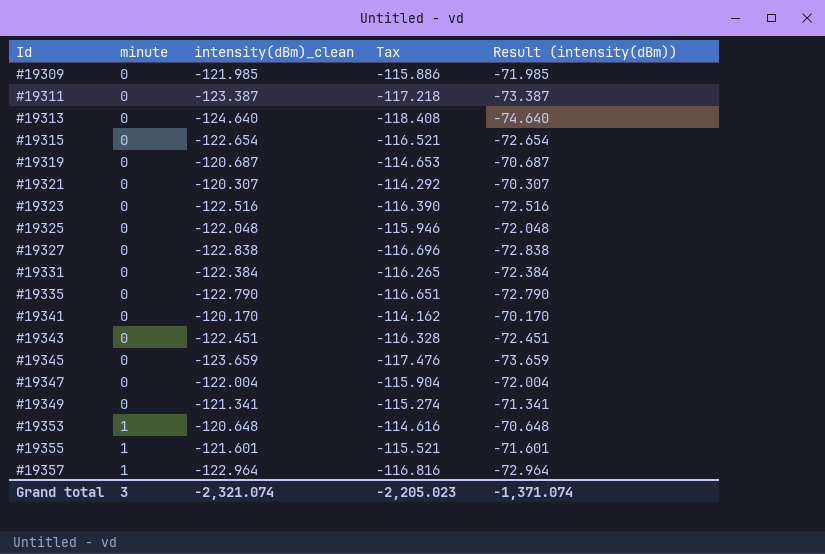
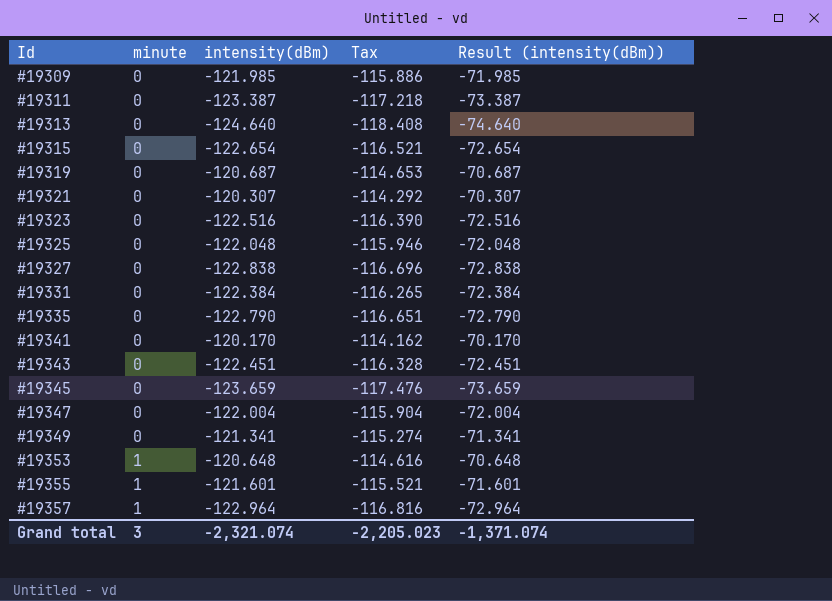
column name: intensity(dBm)_clean -> intensity(dBm)

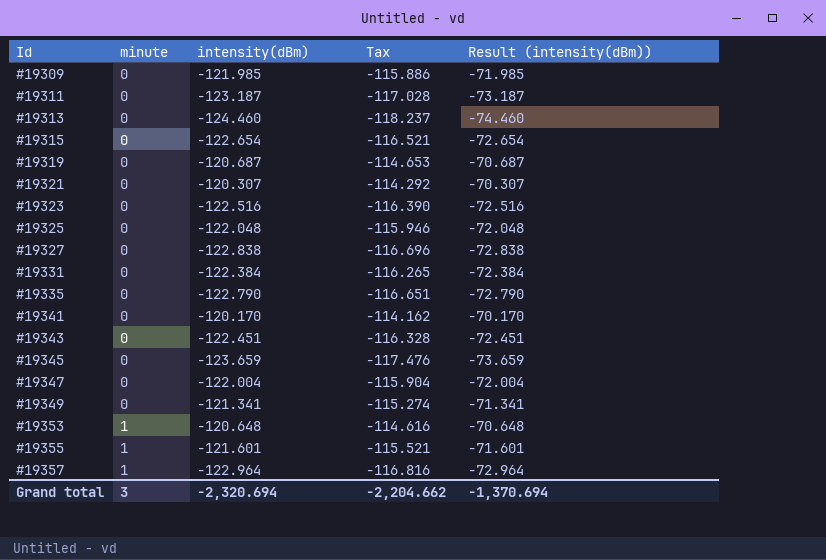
#19311 | intensity(dBm): -123.387 -> -123.187
#19311 | Tax: -117.218 -> -117.028
#19311 | Result (intensity(dBm)): -73.387 -> -73.187
#19313 | intensity(dBm): -124.640 -> -124.460
#19313 | Tax: -118.408 -> -118.237
#19313 | Result (intensity(dBm)): -74.640 -> -74.460
Grand total | intensity(dBm): -2,321.074 -> -2,320.694
Grand total | Tax: -2,205.023 -> -2,204.662
Grand total | Result (intensity(dBm)): -1,371.074 -> -1,370.694

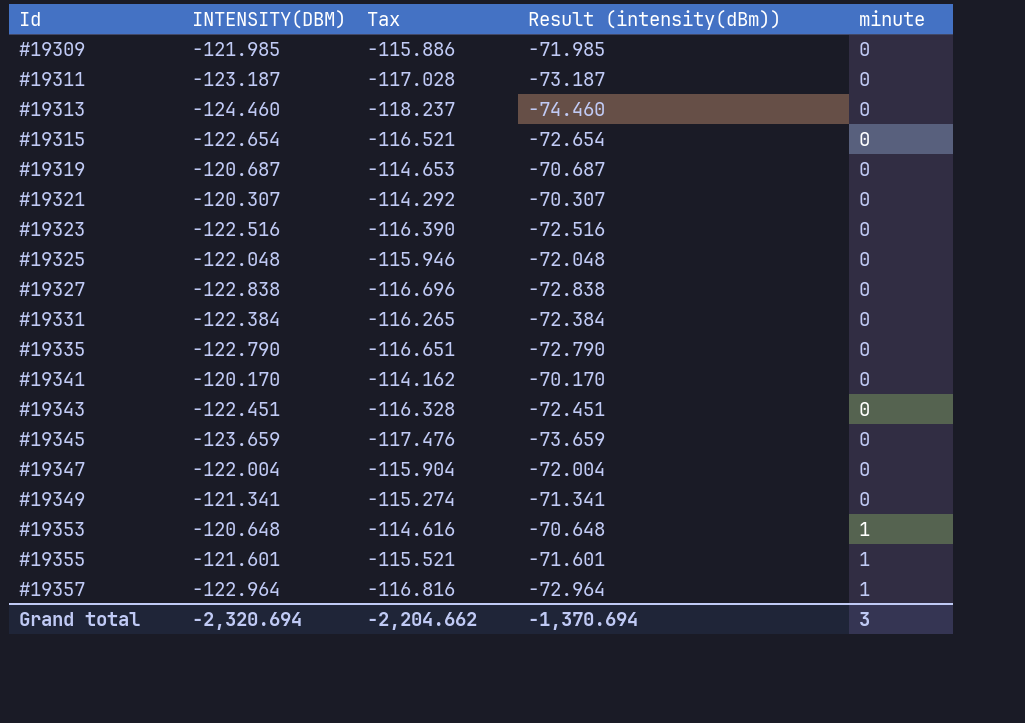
column name: intensity(dBm) -> INTENSITY(DBM)
column minute | position: 2 -> 5

